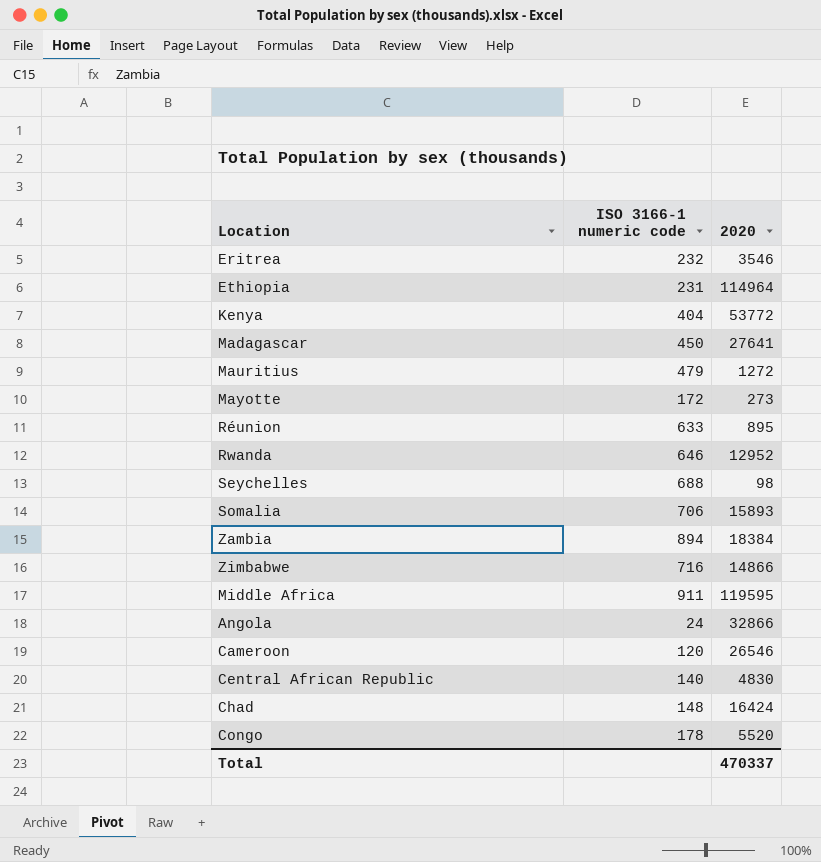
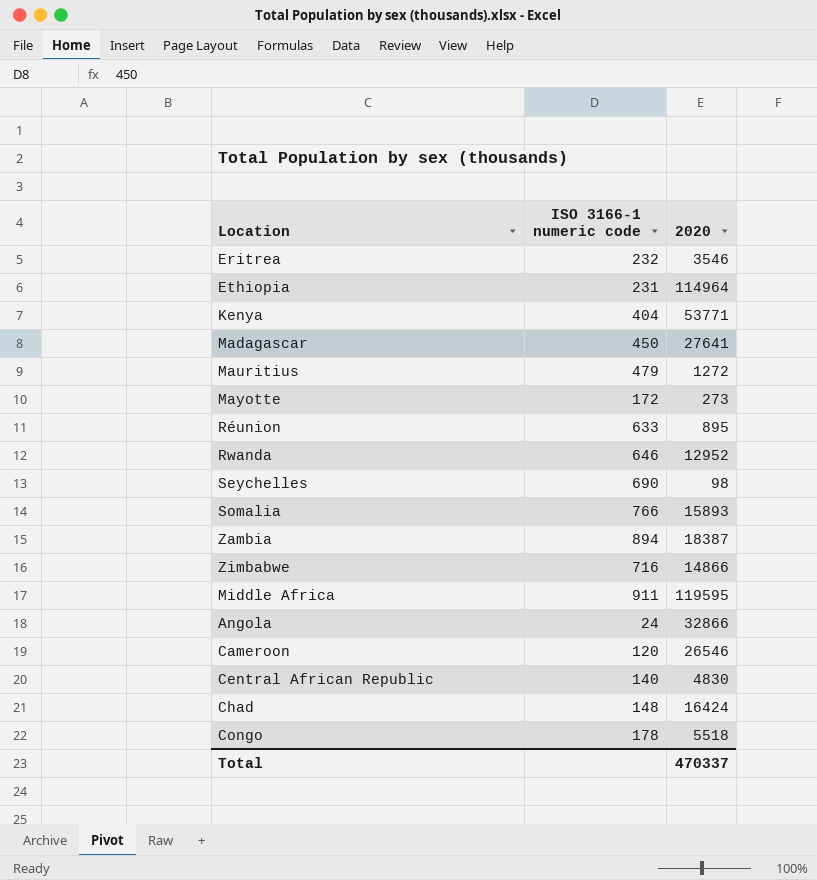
Kenya | 2020: 53772 -> 53771
Seychelles | ISO 3166-1 numeric code: 688 -> 690
Somalia | ISO 3166-1 numeric code: 706 -> 766
Zambia | 2020: 18384 -> 18387
Congo | 2020: 5520 -> 5518

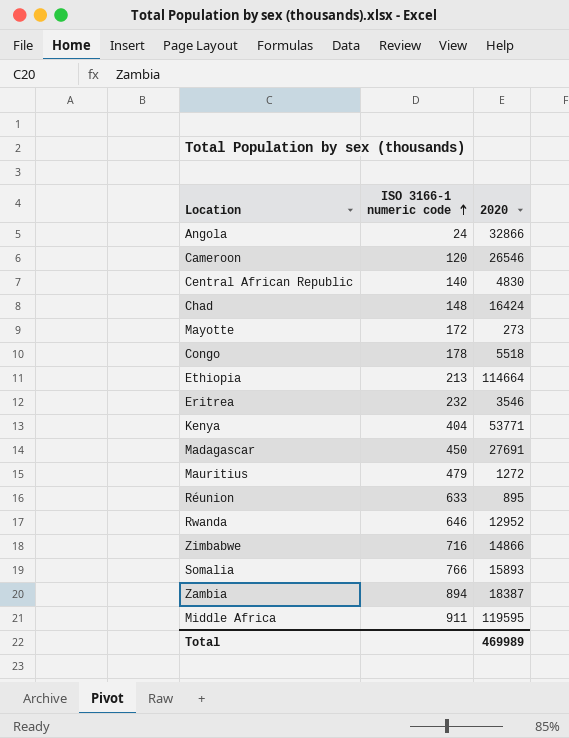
row order: none -> ISO 3166-1 numeric code ascending
row Seychelles: 690 | 98 -> none
Ethiopia | ISO 3166-1 numeric code: 231 -> 213
Ethiopia | 2020: 114964 -> 114664
Madagascar | 2020: 27641 -> 27691
Total | 2020: 470337 -> 469989

